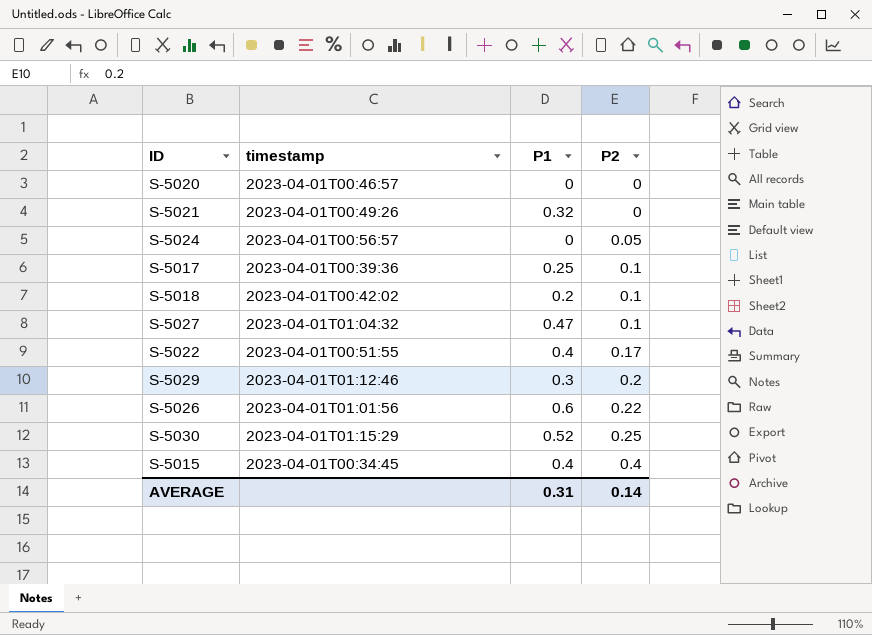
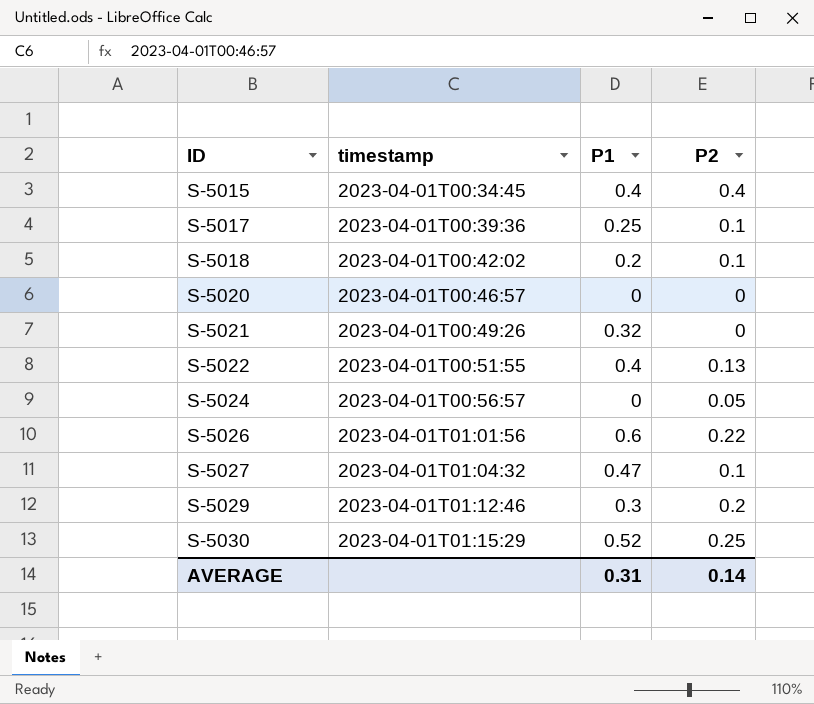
row order: P2 ascending -> ID ascending
S-5022 | P2: 0.17 -> 0.13

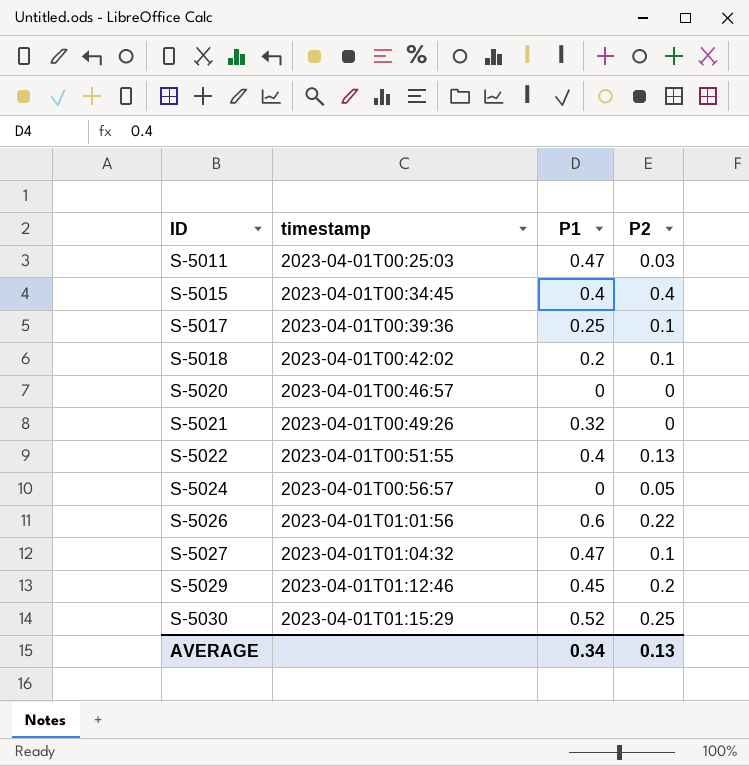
row S-5011: none -> 2023-04-01T00:25:03 | 0.47 | 0.03
S-5029 | P1: 0.3 -> 0.45
AVERAGE | P1: 0.31 -> 0.34
AVERAGE | P2: 0.14 -> 0.13

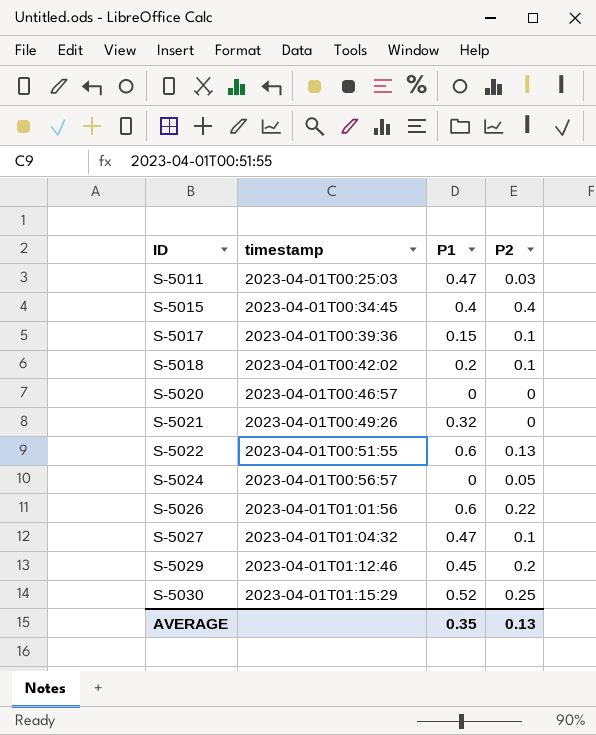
S-5017 | P1: 0.25 -> 0.15
S-5022 | P1: 0.4 -> 0.6
AVERAGE | P1: 0.34 -> 0.35

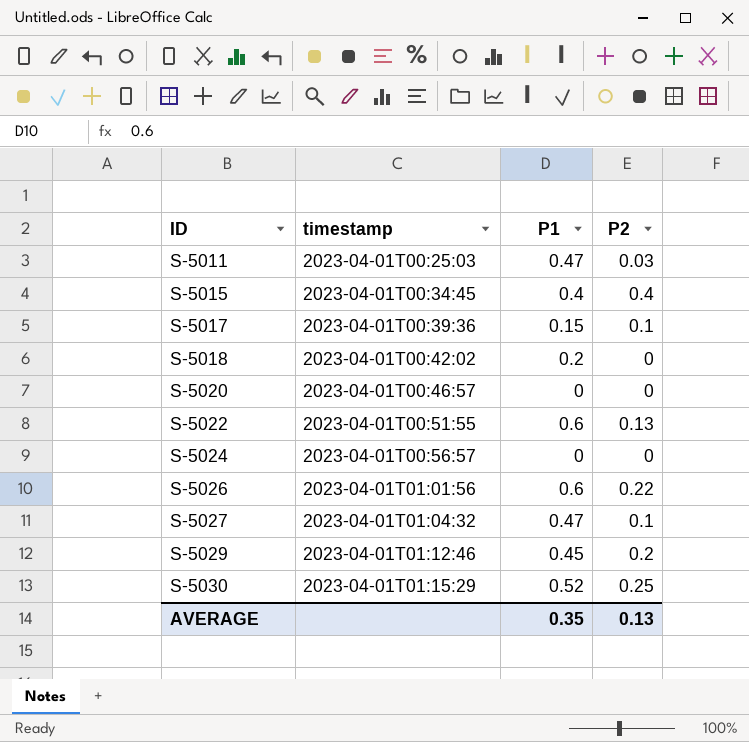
row S-5021: 2023-04-01T00:49:26 | 0.32 | 0 -> none
S-5018 | P2: 0.1 -> 0
S-5024 | P2: 0.05 -> 0

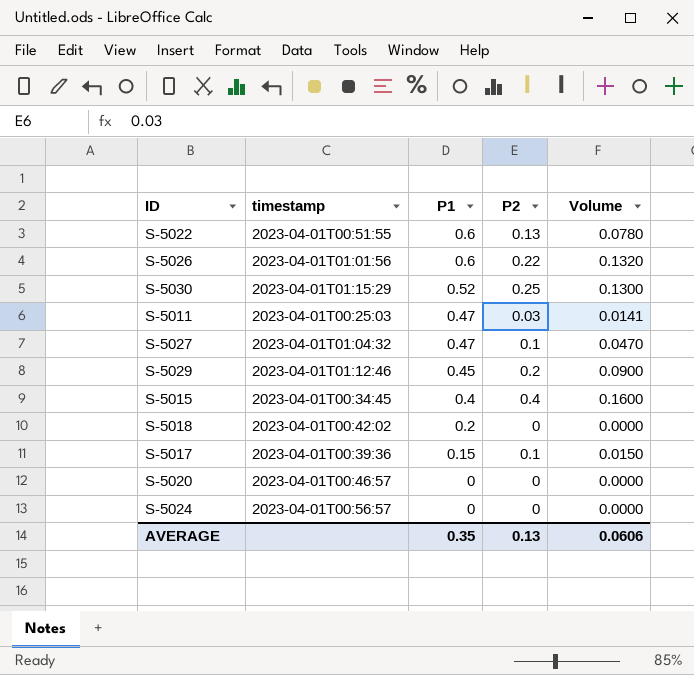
row order: ID ascending -> P1 descending
column Volume | formula: none -> [P1] * [P2]

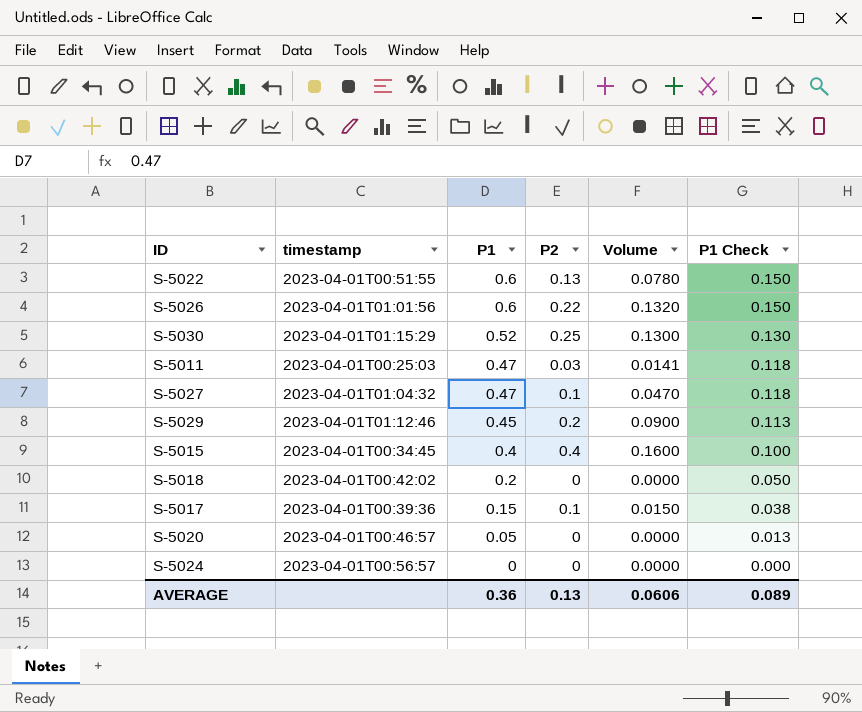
column P1 Check | formula: none -> [P1] * 0.25
S-5020 | P1: 0 -> 0.05
AVERAGE | P1: 0.35 -> 0.36

